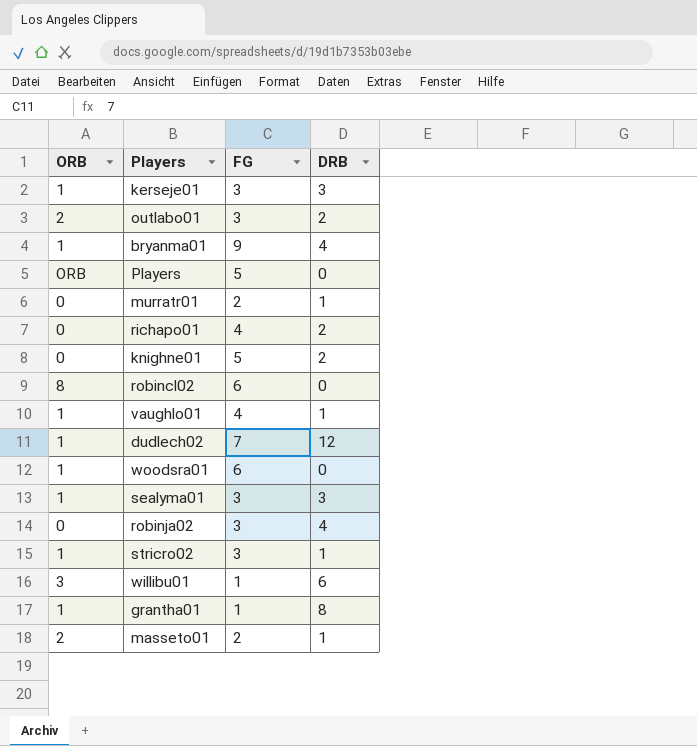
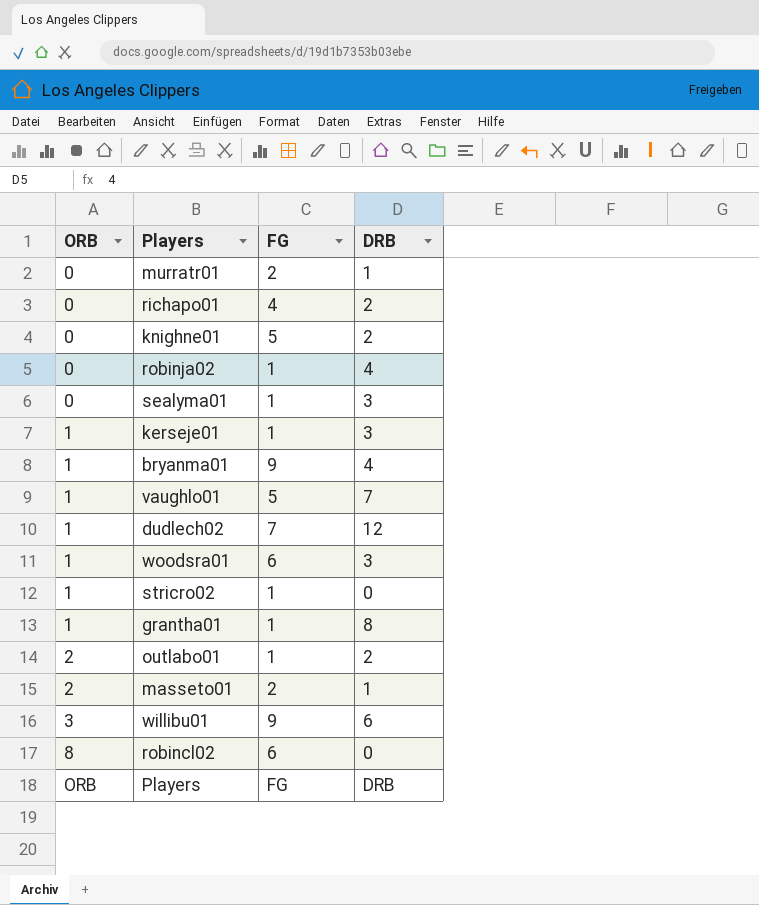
row order: none -> ORB ascending
robinja02 | FG: 3 -> 1
sealyma01 | ORB: 1 -> 0
sealyma01 | FG: 3 -> 1
kerseje01 | FG: 3 -> 1
vaughlo01 | FG: 4 -> 5
vaughlo01 | DRB: 1 -> 7
woodsra01 | DRB: 0 -> 3
stricro02 | FG: 3 -> 1
stricro02 | DRB: 1 -> 0
outlabo01 | FG: 3 -> 1
willibu01 | FG: 1 -> 9
Players | FG: 5 -> FG
Players | DRB: 0 -> DRB

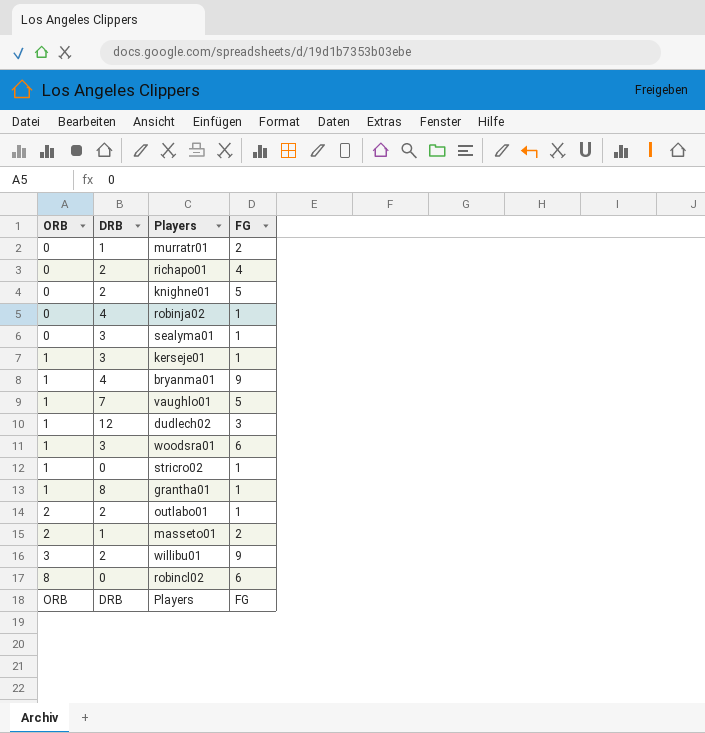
column DRB | position: 4 -> 2
dudlech02 | FG: 7 -> 3
willibu01 | DRB: 6 -> 2

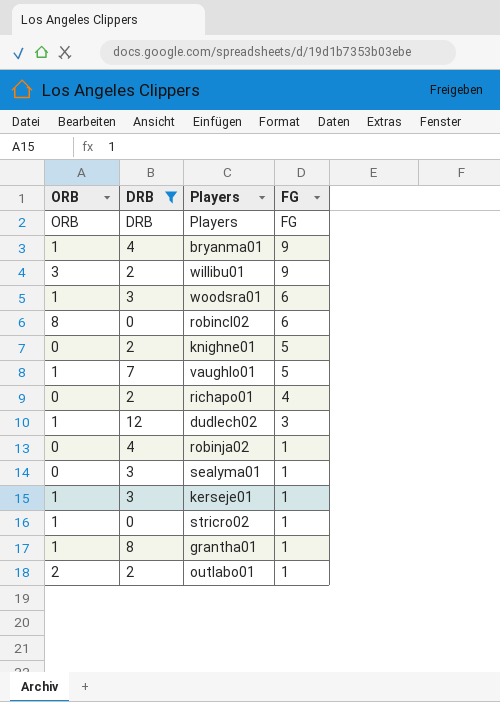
filter: none -> DRB != 1
row order: ORB ascending -> FG descending

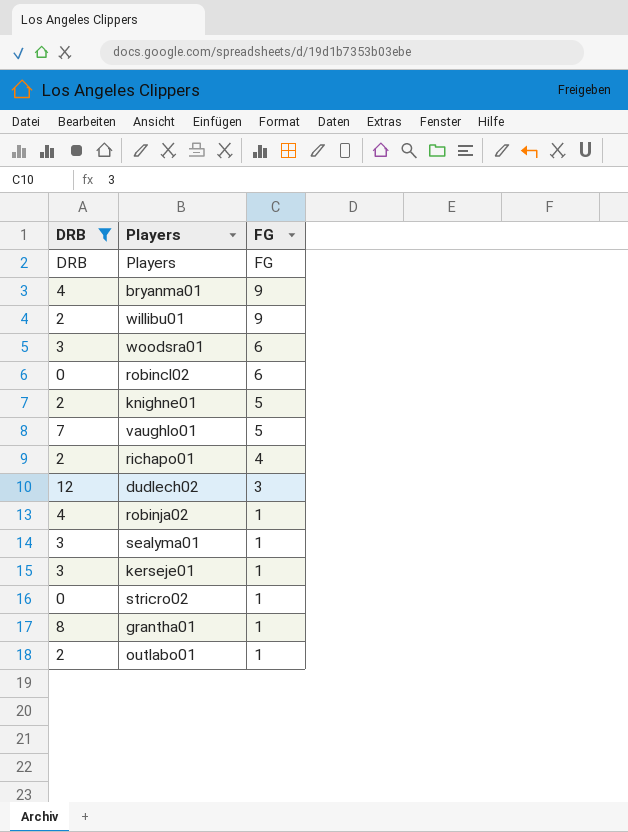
column ORB | position: 1 -> none

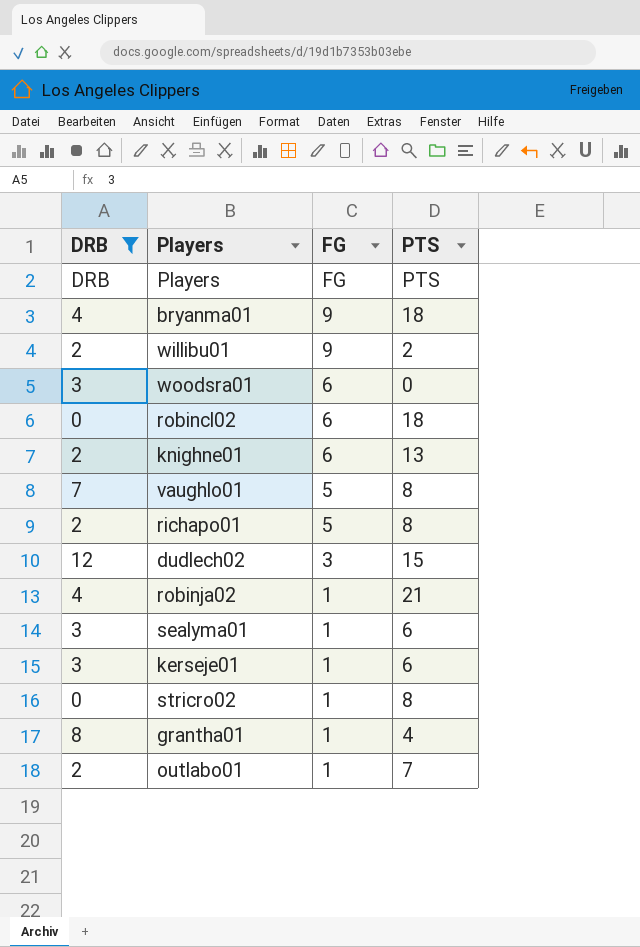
column PTS | position: none -> 4
knighne01 | FG: 5 -> 6
richapo01 | FG: 4 -> 5

